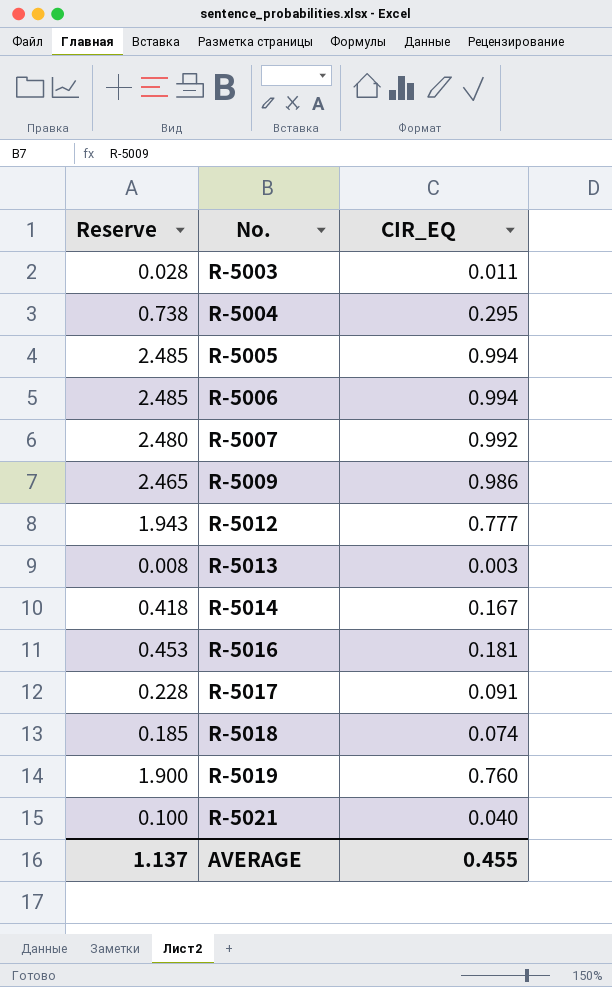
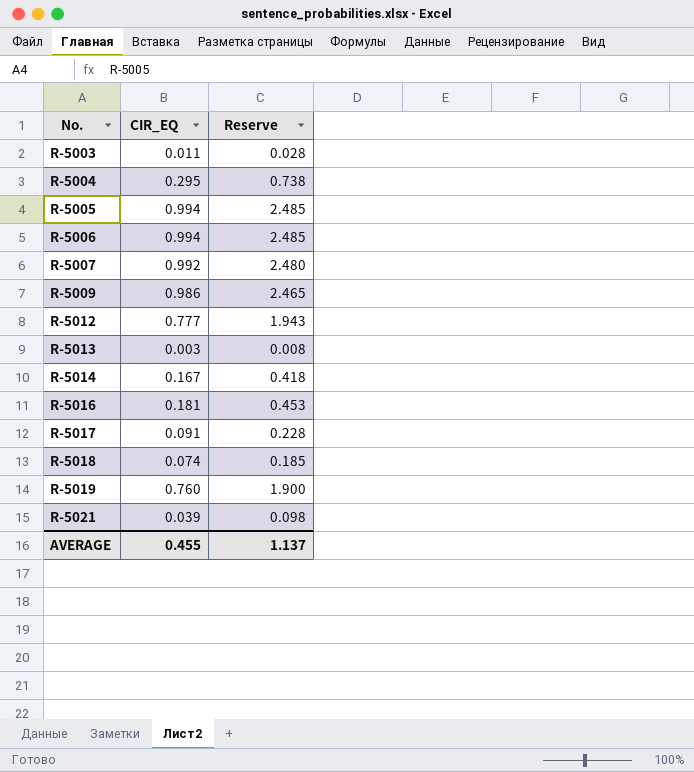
column Reserve | position: 1 -> 3
R-5021 | CIR_EQ: 0.040 -> 0.039
R-5021 | Reserve: 0.100 -> 0.098

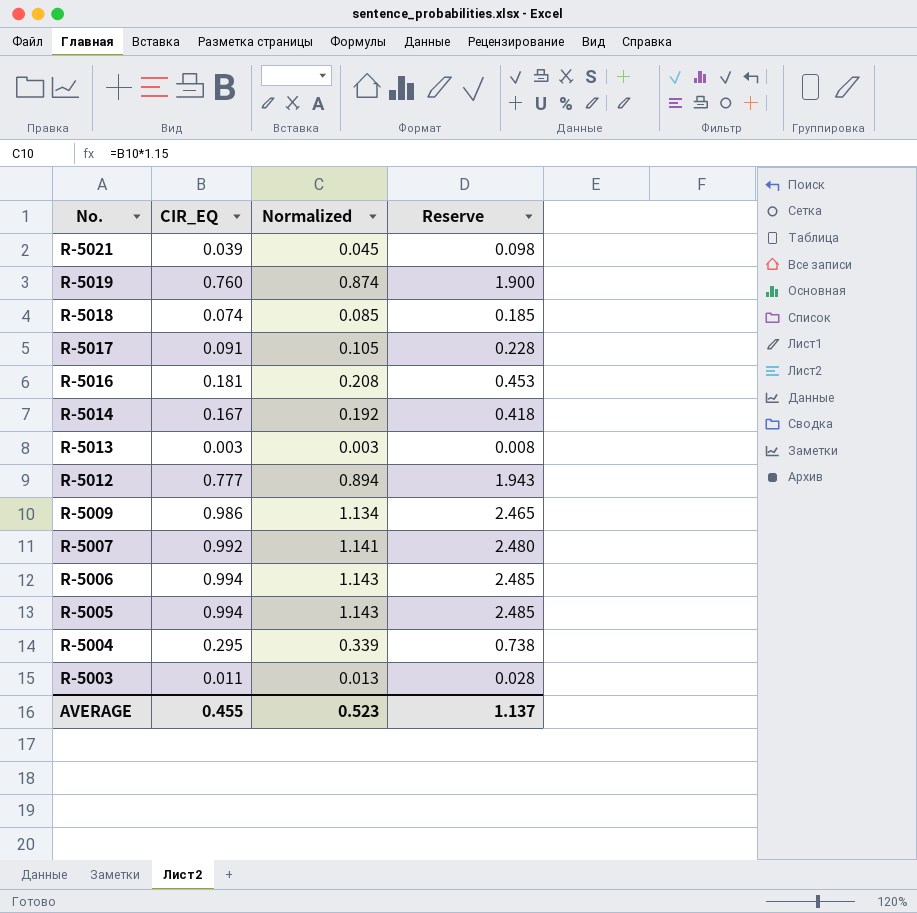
row order: No. ascending -> No. descending
column Normalized | formula: none -> [CIR_EQ] * 1.15

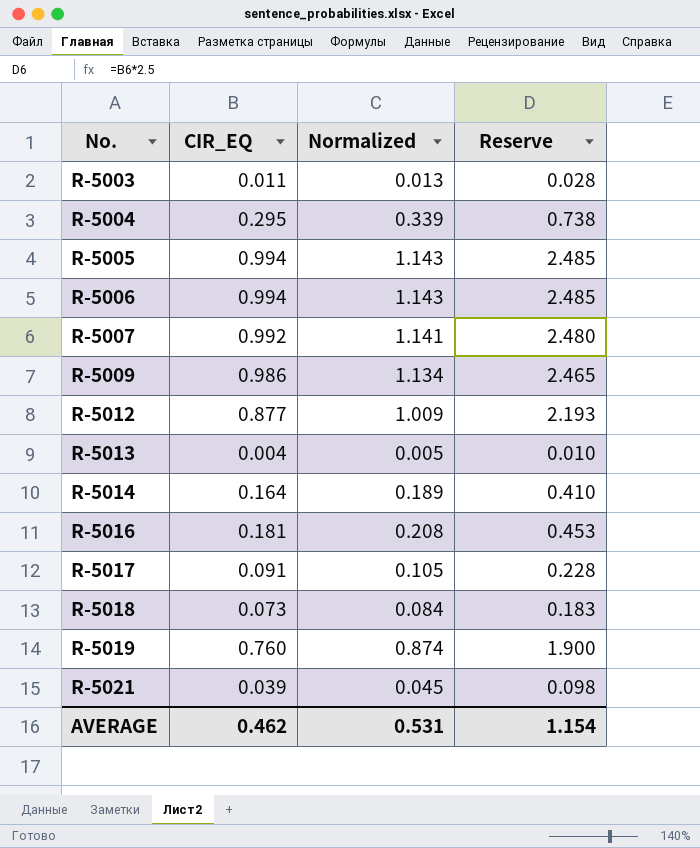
row order: No. descending -> No. ascending
R-5012 | CIR_EQ: 0.777 -> 0.877
R-5012 | Normalized: 0.894 -> 1.009
R-5012 | Reserve: 1.943 -> 2.193
R-5013 | CIR_EQ: 0.003 -> 0.004
R-5013 | Normalized: 0.003 -> 0.005
R-5013 | Reserve: 0.008 -> 0.010
R-5014 | CIR_EQ: 0.167 -> 0.164
R-5014 | Normalized: 0.192 -> 0.189
R-5014 | Reserve: 0.418 -> 0.410
R-5018 | CIR_EQ: 0.074 -> 0.073
R-5018 | Normalized: 0.085 -> 0.084
R-5018 | Reserve: 0.185 -> 0.183
AVERAGE | CIR_EQ: 0.455 -> 0.462
AVERAGE | Normalized: 0.523 -> 0.531
AVERAGE | Reserve: 1.137 -> 1.154

